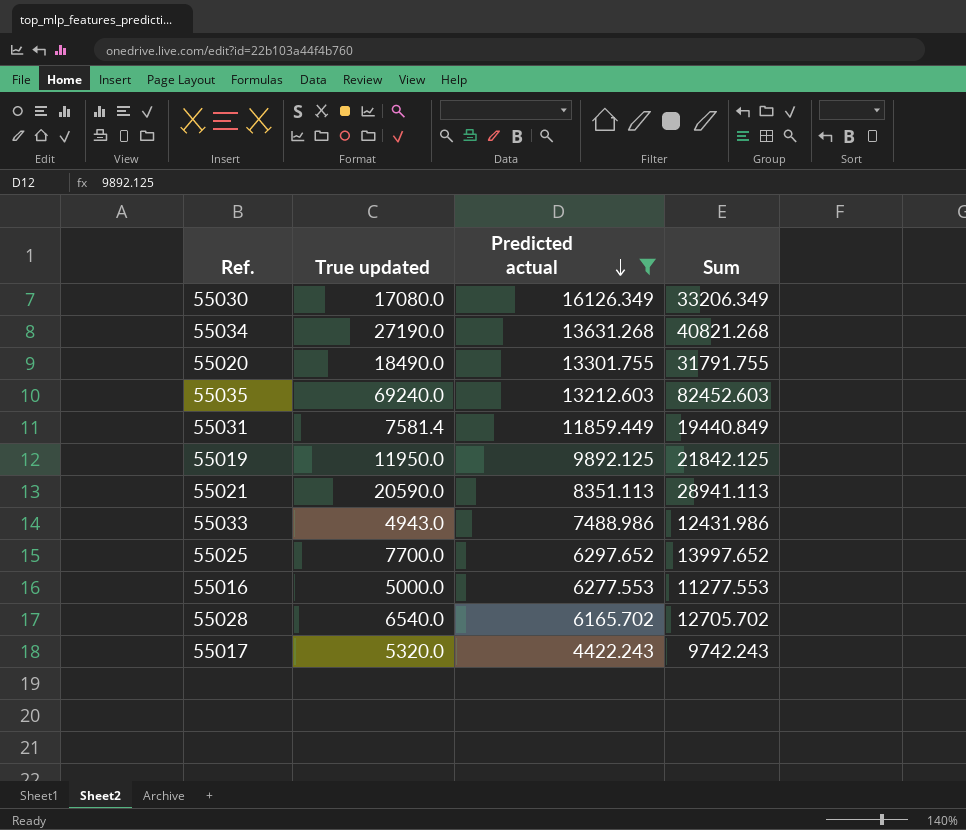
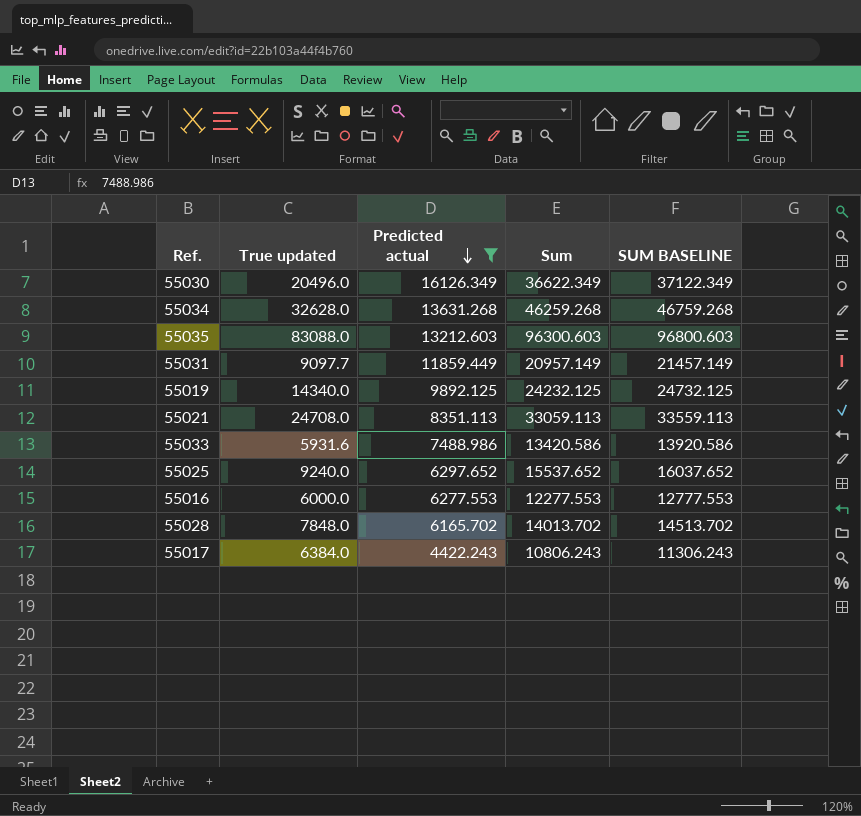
column SUM BASELINE | formula: none -> [Sum] + 500
row 55020: 18490.0 | 13301.755 | 31791.755 -> none
55030 | True updated: 17080.0 -> 20496.0
55030 | Sum: 33206.349 -> 36622.349
55034 | True updated: 27190.0 -> 32628.0
55034 | Sum: 40821.268 -> 46259.268
55035 | True updated: 69240.0 -> 83088.0
55035 | Sum: 82452.603 -> 96300.603
55031 | True updated: 7581.4 -> 9097.7
55031 | Sum: 19440.849 -> 20957.149
55019 | True updated: 11950.0 -> 14340.0
55019 | Sum: 21842.125 -> 24232.125
55021 | True updated: 20590.0 -> 24708.0
55021 | Sum: 28941.113 -> 33059.113
55033 | True updated: 4943.0 -> 5931.6
55033 | Sum: 12431.986 -> 13420.586
55025 | True updated: 7700.0 -> 9240.0
55025 | Sum: 13997.652 -> 15537.652
55016 | True updated: 5000.0 -> 6000.0
55016 | Sum: 11277.553 -> 12277.553
55028 | True updated: 6540.0 -> 7848.0
55028 | Sum: 12705.702 -> 14013.702
55017 | True updated: 5320.0 -> 6384.0
55017 | Sum: 9742.243 -> 10806.243

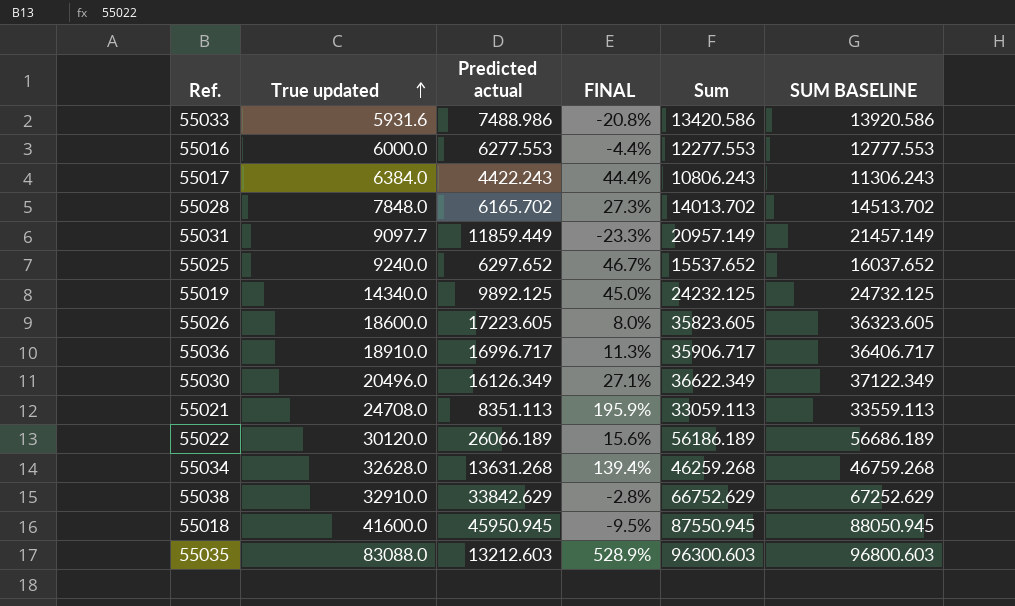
filter: Predicted actual <= 16126.349 -> none
row order: Predicted actual descending -> True updated ascending
column FINAL | formula: none -> ([True updated] - [Predicted actual]) / [Predicted actual]

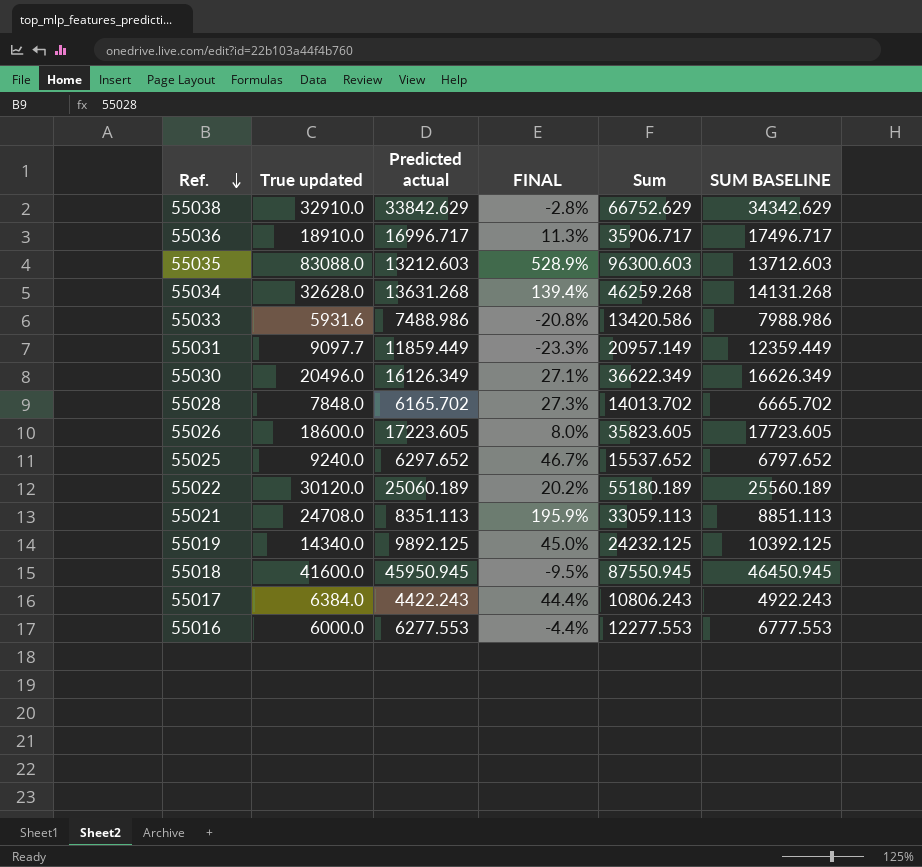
row order: True updated ascending -> Ref. descending
column SUM BASELINE | formula: [Sum] + 500 -> [Predicted actual] + 500
55022 | Predicted actual: 26066.189 -> 25060.189
55022 | FINAL: 15.6% -> 20.2%
55022 | Sum: 56186.189 -> 55180.189

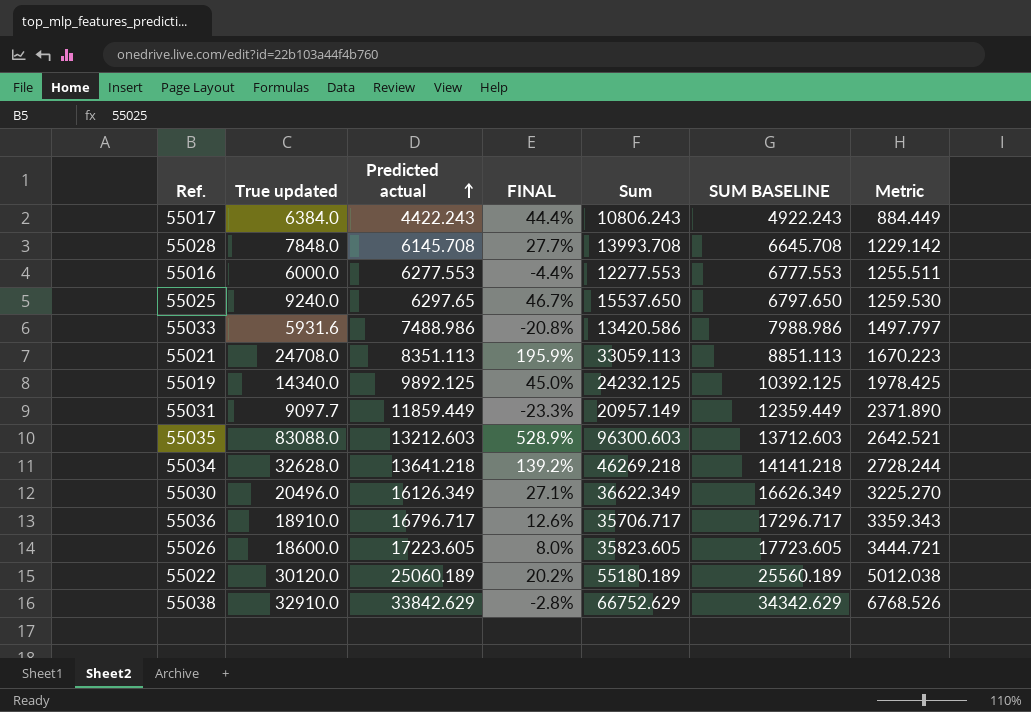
row order: Ref. descending -> Predicted actual ascending
column Metric | formula: none -> [Predicted actual] * 0.2
row 55018: 41600.0 | 45950.945 | -9.5% | 87550.945 | 46450.945 -> none
55028 | Predicted actual: 6165.702 -> 6145.708
55028 | FINAL: 27.3% -> 27.7%
55028 | Sum: 14013.702 -> 13993.708
55028 | SUM BASELINE: 6665.702 -> 6645.708
55025 | Predicted actual: 6297.652 -> 6297.65
55025 | Sum: 15537.652 -> 15537.650
55025 | SUM BASELINE: 6797.652 -> 6797.650
55034 | Predicted actual: 13631.268 -> 13641.218
55034 | FINAL: 139.4% -> 139.2%
55034 | Sum: 46259.268 -> 46269.218
55034 | SUM BASELINE: 14131.268 -> 14141.218
55036 | Predicted actual: 16996.717 -> 16796.717
55036 | FINAL: 11.3% -> 12.6%
55036 | Sum: 35906.717 -> 35706.717
55036 | SUM BASELINE: 17496.717 -> 17296.717

